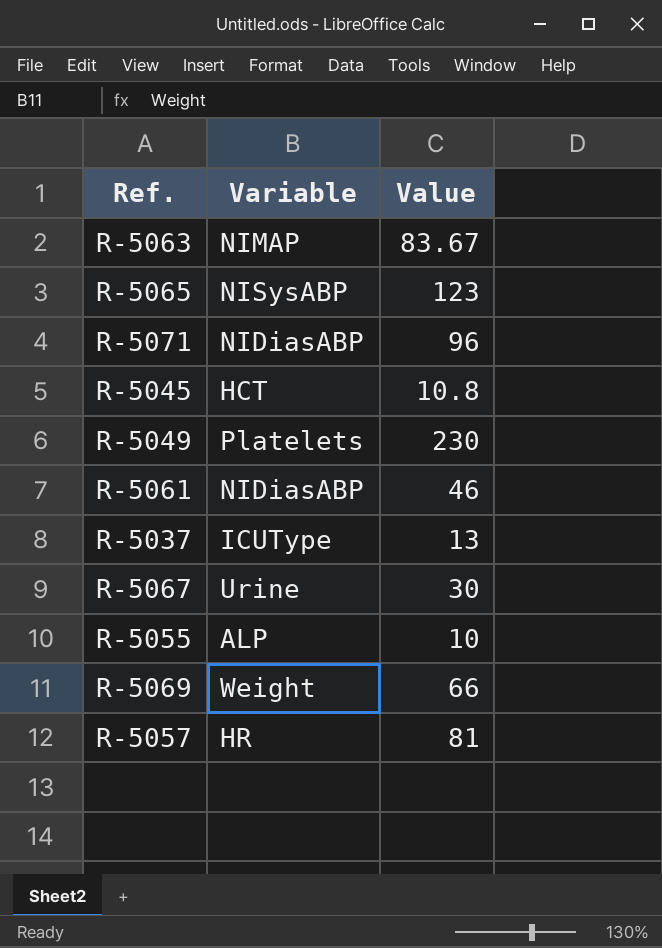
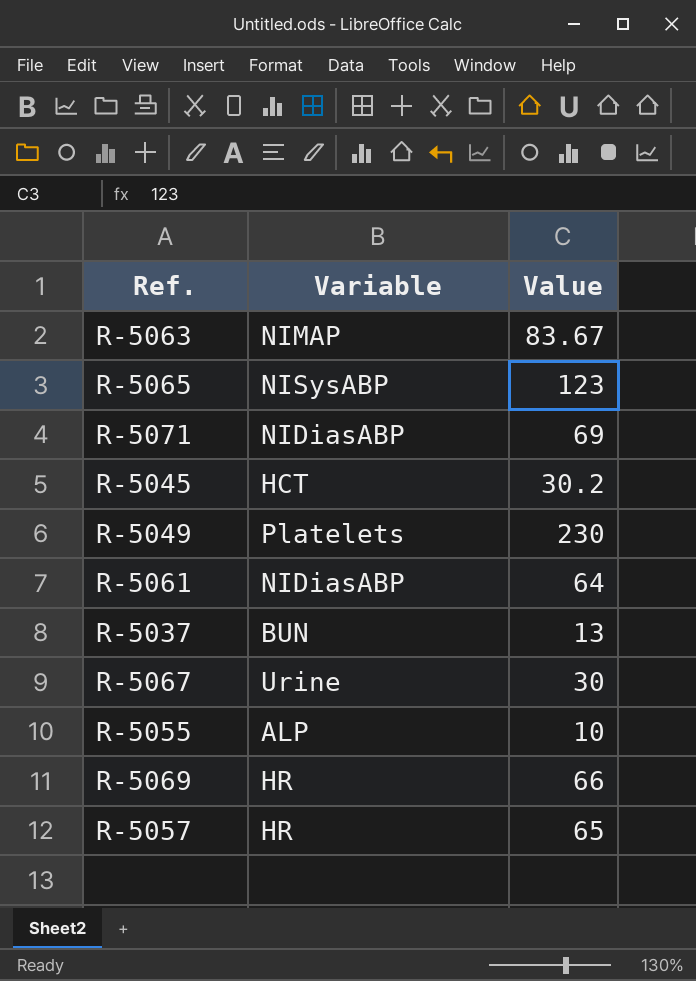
R-5071 | Value: 96 -> 69
R-5045 | Value: 10.8 -> 30.2
R-5061 | Value: 46 -> 64
R-5037 | Variable: ICUType -> BUN
R-5069 | Variable: Weight -> HR
R-5057 | Value: 81 -> 65

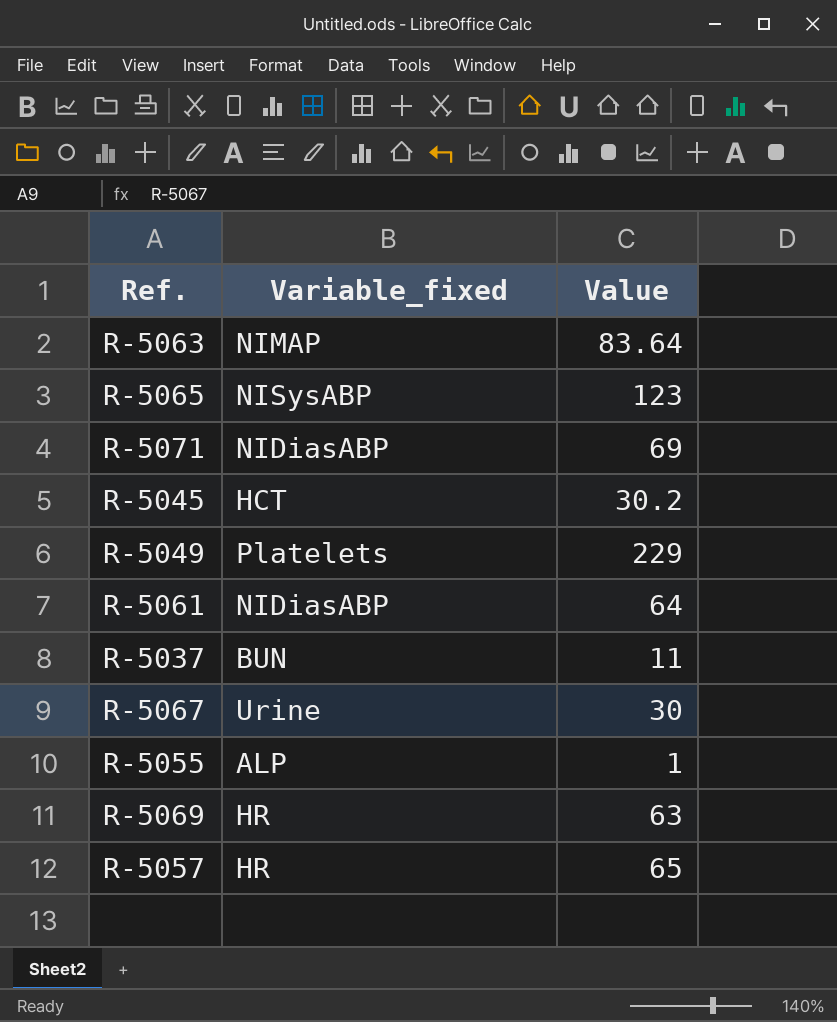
column name: Variable -> Variable_fixed
R-5063 | Value: 83.67 -> 83.64
R-5049 | Value: 230 -> 229
R-5037 | Value: 13 -> 11
R-5055 | Value: 10 -> 1
R-5069 | Value: 66 -> 63

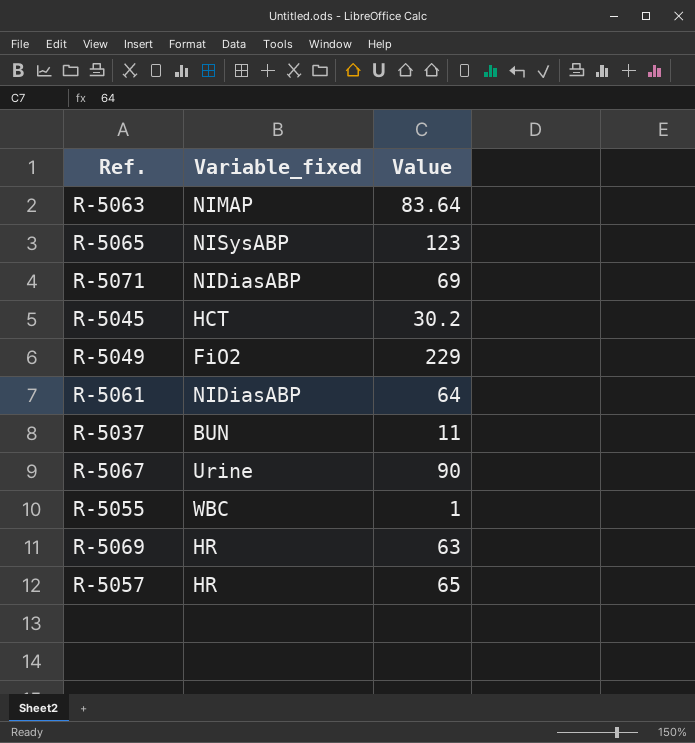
R-5049 | Variable_fixed: Platelets -> FiO2
R-5067 | Value: 30 -> 90
R-5055 | Variable_fixed: ALP -> WBC

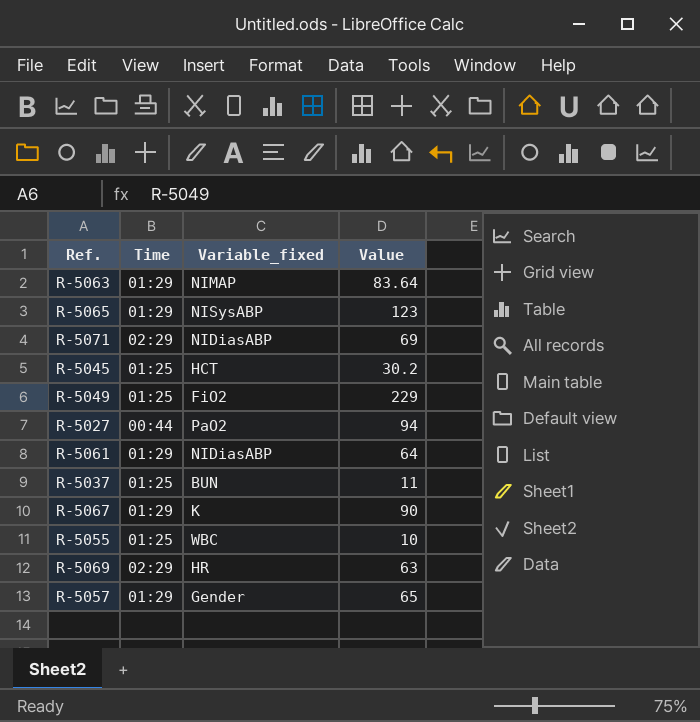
column Time | position: none -> 2
row R-5027: none -> 00:44 | PaO2 | 94
R-5067 | Variable_fixed: Urine -> K
R-5055 | Value: 1 -> 10
R-5057 | Variable_fixed: HR -> Gender

